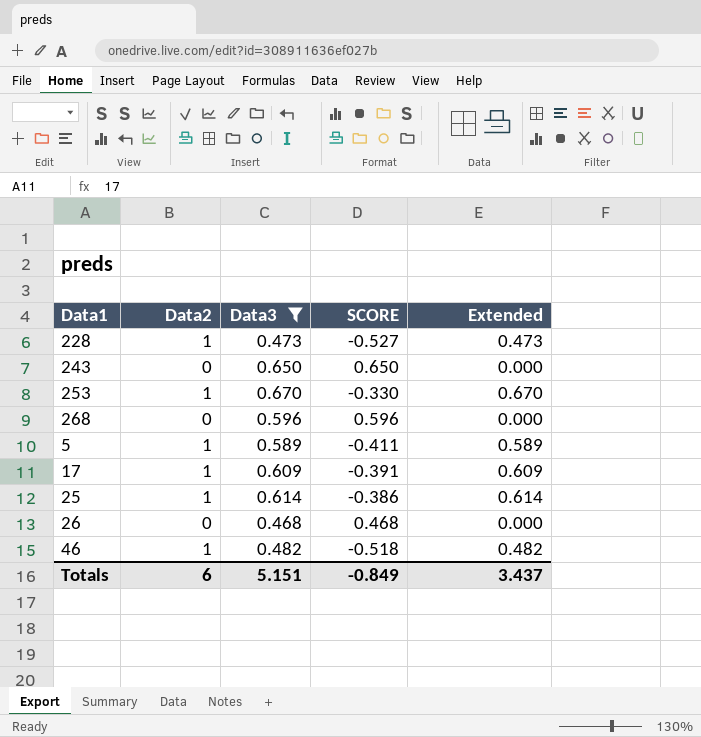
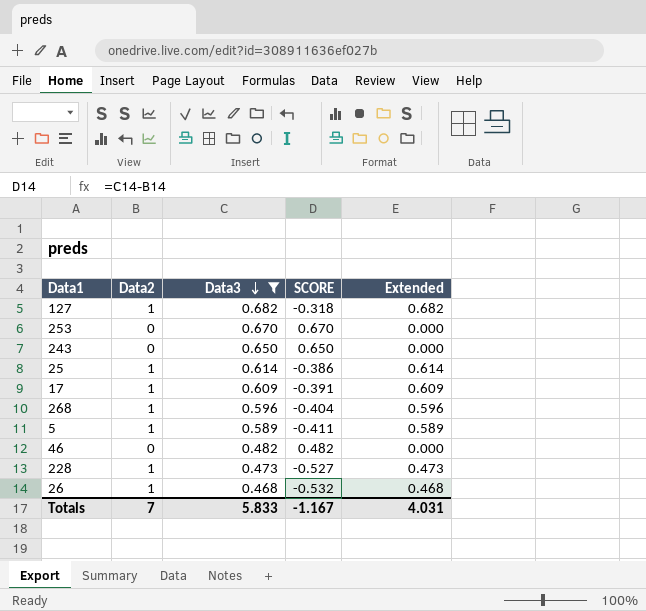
row order: none -> Data3 descending
row 127: none -> 1 | 0.682 | -0.318 | 0.682
253 | Data2: 1 -> 0
253 | SCORE: -0.330 -> 0.670
253 | Extended: 0.670 -> 0.000
268 | Data2: 0 -> 1
268 | SCORE: 0.596 -> -0.404
268 | Extended: 0.000 -> 0.596
46 | Data2: 1 -> 0
46 | SCORE: -0.518 -> 0.482
46 | Extended: 0.482 -> 0.000
26 | Data2: 0 -> 1
26 | SCORE: 0.468 -> -0.532
26 | Extended: 0.000 -> 0.468
Totals | Data2: 6 -> 7
Totals | Data3: 5.151 -> 5.833
Totals | SCORE: -0.849 -> -1.167
Totals | Extended: 3.437 -> 4.031

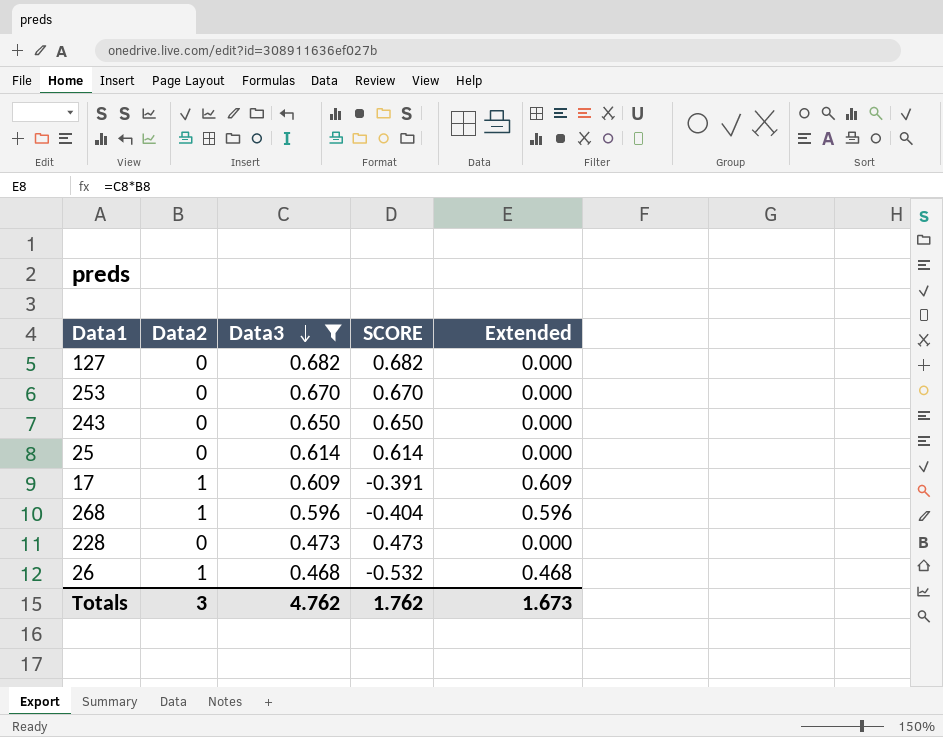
row 5: 1 | 0.589 | -0.411 | 0.589 -> none
row 46: 0 | 0.482 | 0.482 | 0.000 -> none
127 | Data2: 1 -> 0
127 | SCORE: -0.318 -> 0.682
127 | Extended: 0.682 -> 0.000
25 | Data2: 1 -> 0
25 | SCORE: -0.386 -> 0.614
25 | Extended: 0.614 -> 0.000
228 | Data2: 1 -> 0
228 | SCORE: -0.527 -> 0.473
228 | Extended: 0.473 -> 0.000
Totals | Data2: 7 -> 3
Totals | Data3: 5.833 -> 4.762
Totals | SCORE: -1.167 -> 1.762
Totals | Extended: 4.031 -> 1.673

